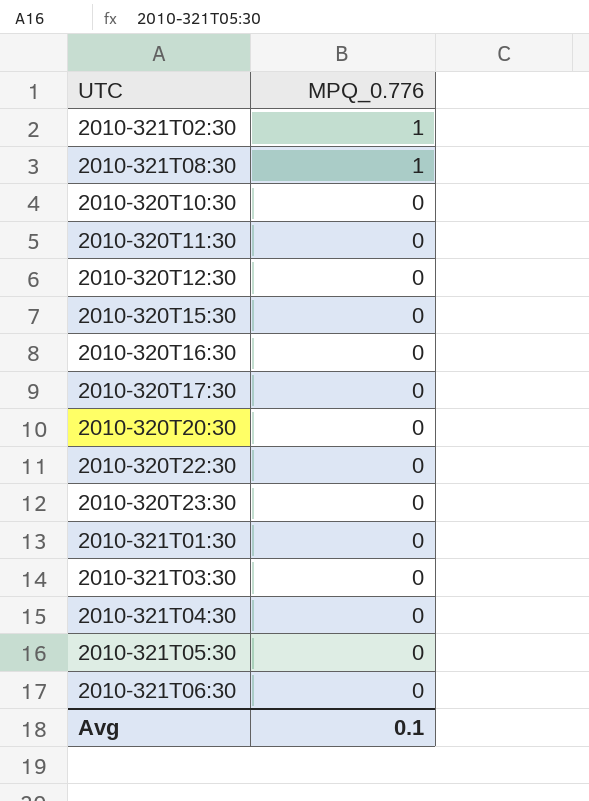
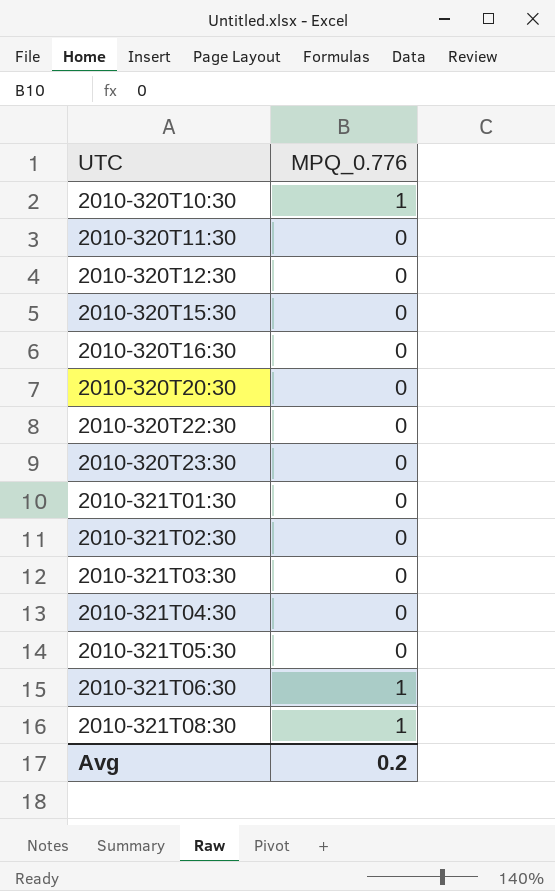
row order: MPQ_0.776 descending -> UTC ascending
row 2010-320T17:30: 0 -> none
2010-320T10:30 | MPQ_0.776: 0 -> 1
2010-321T02:30 | MPQ_0.776: 1 -> 0
2010-321T06:30 | MPQ_0.776: 0 -> 1
Avg | MPQ_0.776: 0.1 -> 0.2

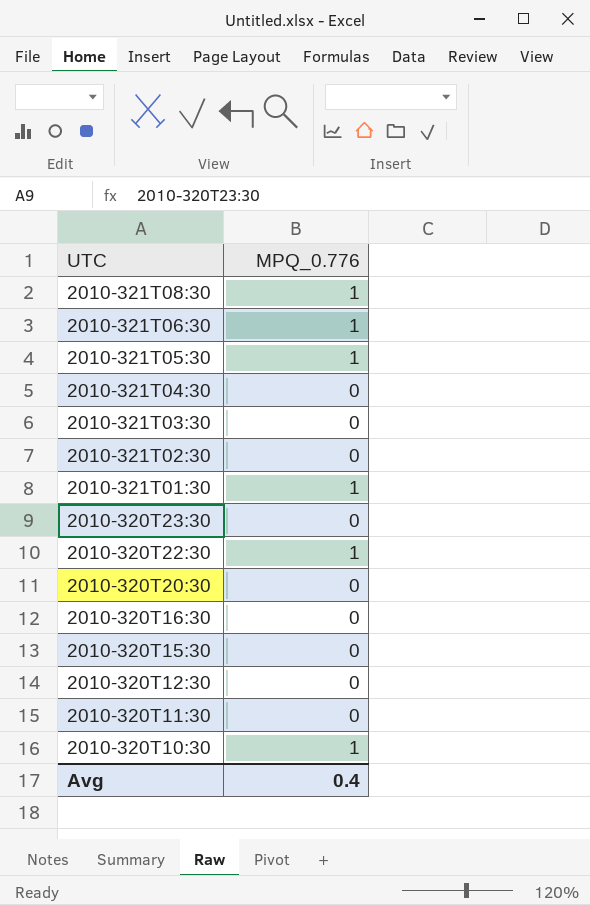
row order: UTC ascending -> UTC descending
2010-321T05:30 | MPQ_0.776: 0 -> 1
2010-321T01:30 | MPQ_0.776: 0 -> 1
2010-320T22:30 | MPQ_0.776: 0 -> 1
Avg | MPQ_0.776: 0.2 -> 0.4

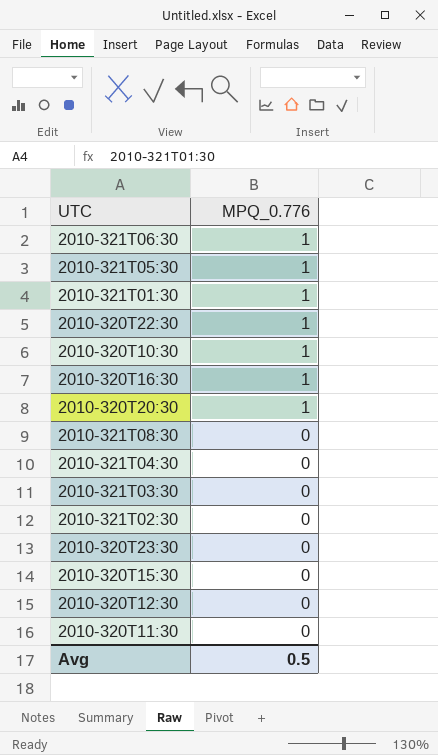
row order: UTC descending -> MPQ_0.776 descending
2010-320T16:30 | MPQ_0.776: 0 -> 1
2010-320T20:30 | MPQ_0.776: 0 -> 1
2010-321T08:30 | MPQ_0.776: 1 -> 0
Avg | MPQ_0.776: 0.4 -> 0.5

